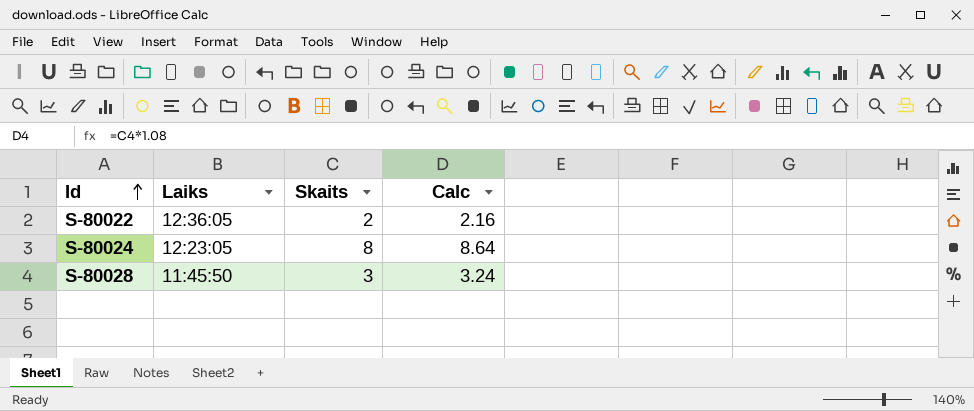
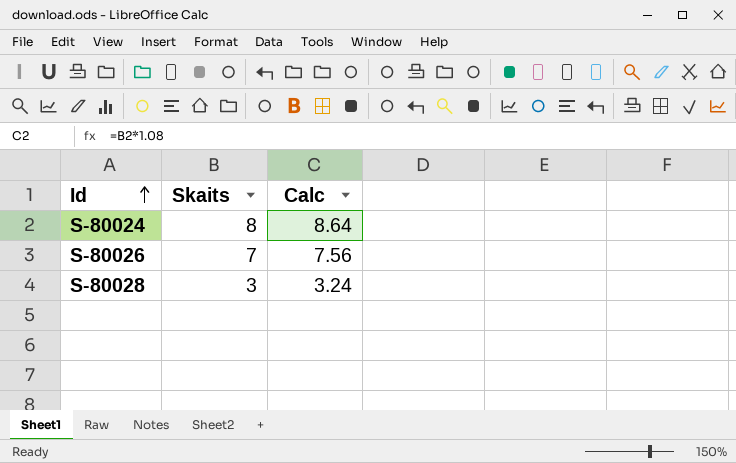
column Laiks | position: 2 -> none
row S-80022: 12:36:05 | 2 | 2.16 -> none
row S-80026: none -> 7 | 7.56

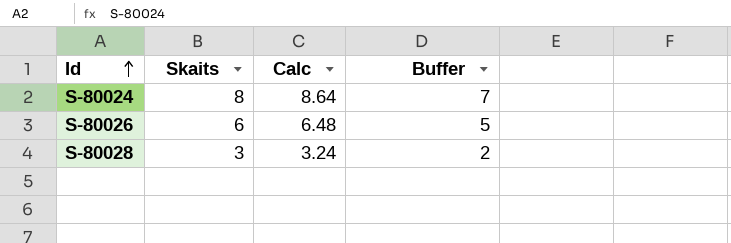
column Buffer | formula: none -> [Skaits] - 1
S-80026 | Skaits: 7 -> 6
S-80026 | Calc: 7.56 -> 6.48

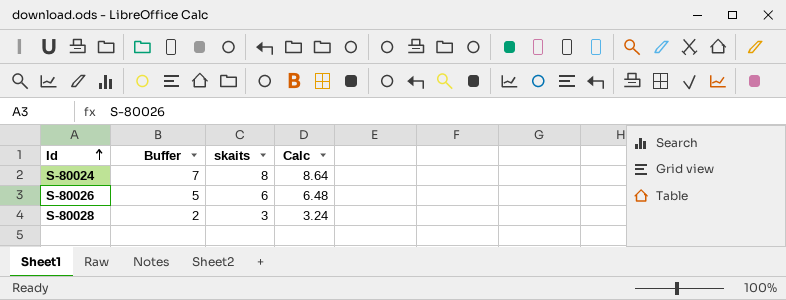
column Buffer | position: 4 -> 2
column name: Skaits -> skaits

